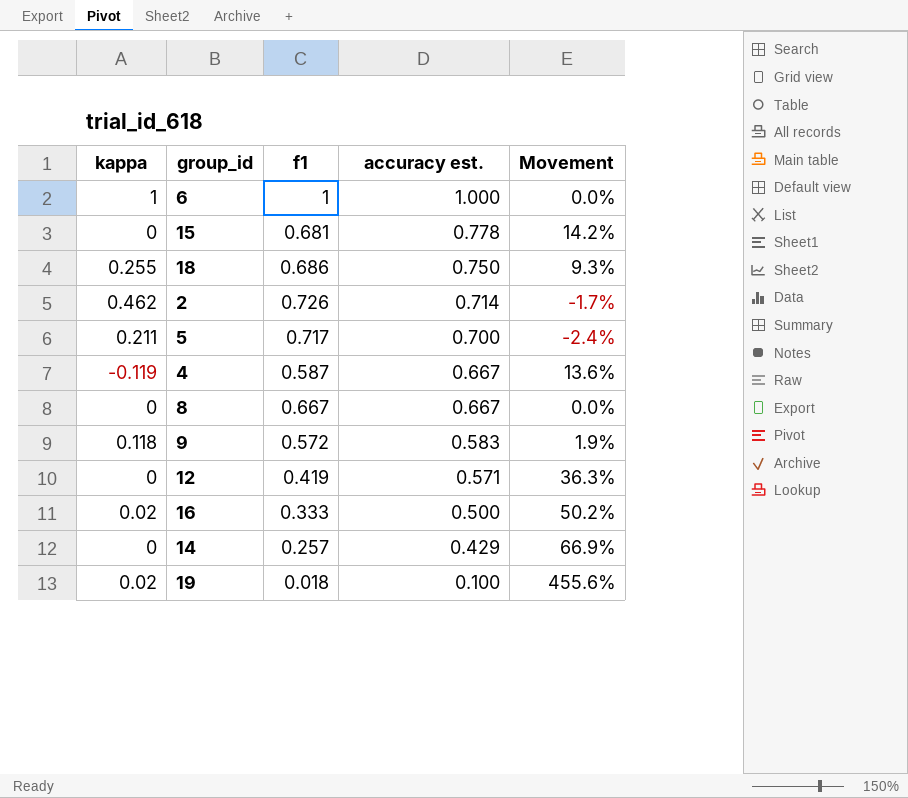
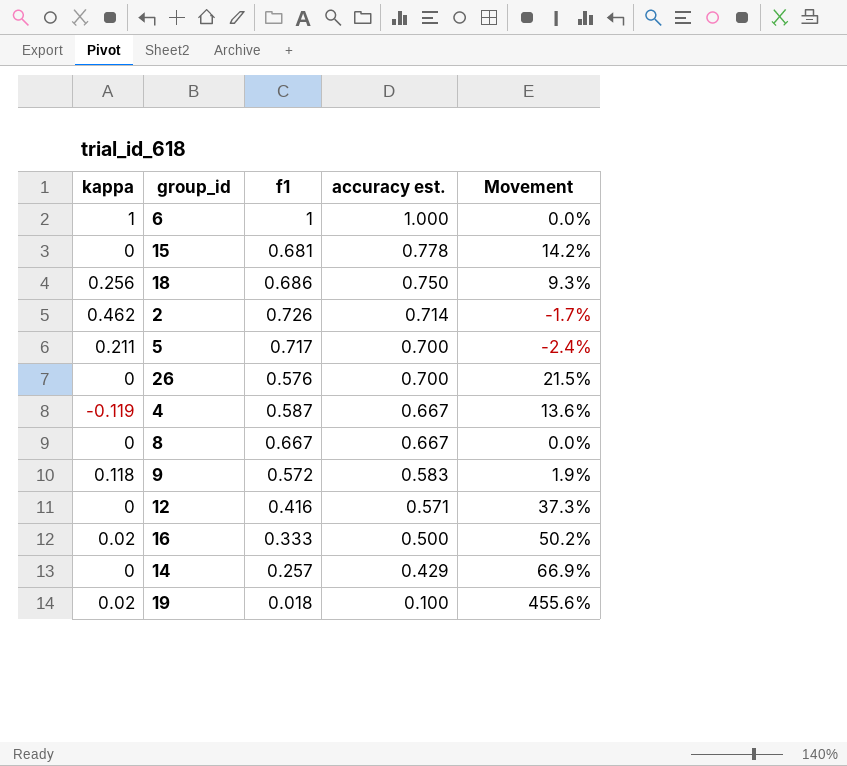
18 | kappa: 0.255 -> 0.256
row 26: none -> 0 | 0.576 | 0.700 | 21.5%
12 | f1: 0.419 -> 0.416
12 | Movement: 36.3% -> 37.3%

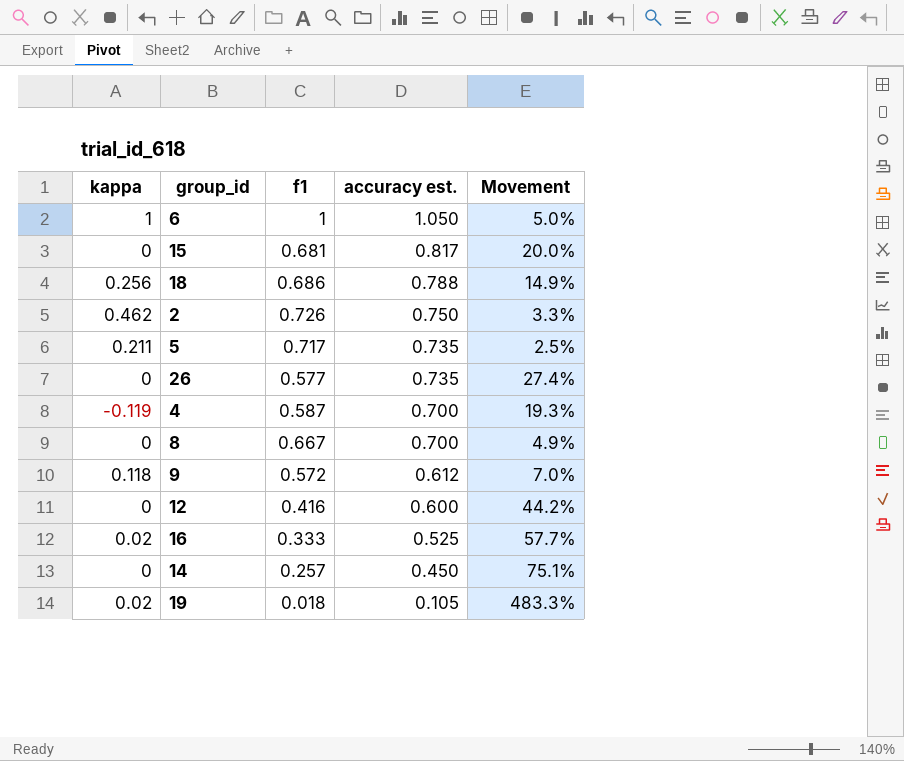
6 | accuracy est.: 1.000 -> 1.050
6 | Movement: 0.0% -> 5.0%
15 | accuracy est.: 0.778 -> 0.817
15 | Movement: 14.2% -> 20.0%
18 | accuracy est.: 0.750 -> 0.788
18 | Movement: 9.3% -> 14.9%
2 | accuracy est.: 0.714 -> 0.750
2 | Movement: -1.7% -> 3.3%
5 | accuracy est.: 0.700 -> 0.735
5 | Movement: -2.4% -> 2.5%
26 | f1: 0.576 -> 0.577
26 | accuracy est.: 0.700 -> 0.735
26 | Movement: 21.5% -> 27.4%
4 | accuracy est.: 0.667 -> 0.700
4 | Movement: 13.6% -> 19.3%
8 | accuracy est.: 0.667 -> 0.700
8 | Movement: 0.0% -> 4.9%
9 | accuracy est.: 0.583 -> 0.612
9 | Movement: 1.9% -> 7.0%
12 | accuracy est.: 0.571 -> 0.600
12 | Movement: 37.3% -> 44.2%
16 | accuracy est.: 0.500 -> 0.525
16 | Movement: 50.2% -> 57.7%
14 | accuracy est.: 0.429 -> 0.450
14 | Movement: 66.9% -> 75.1%
19 | accuracy est.: 0.100 -> 0.105
19 | Movement: 455.6% -> 483.3%

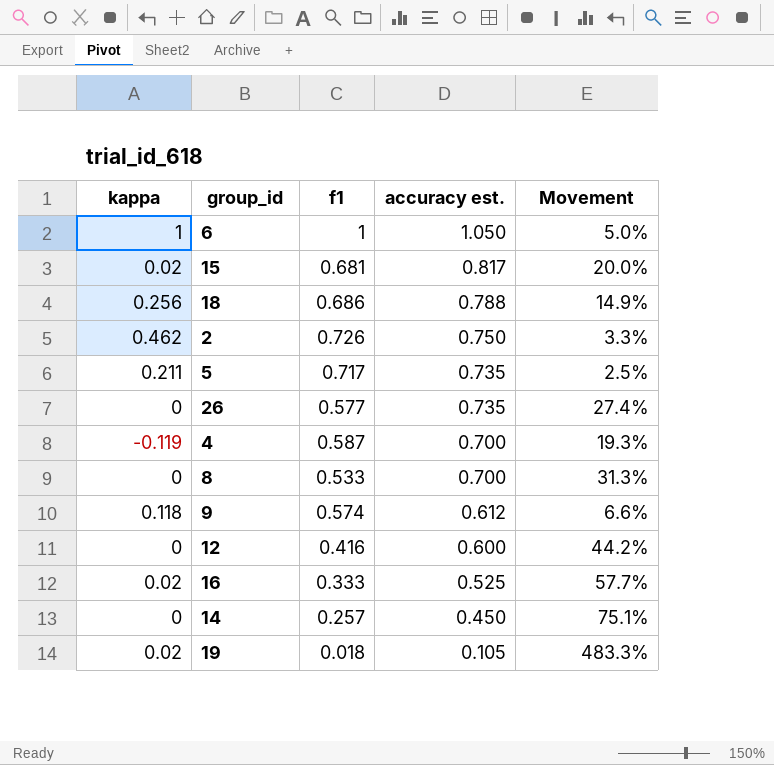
15 | kappa: 0 -> 0.02
8 | f1: 0.667 -> 0.533
8 | Movement: 4.9% -> 31.3%
9 | f1: 0.572 -> 0.574
9 | Movement: 7.0% -> 6.6%

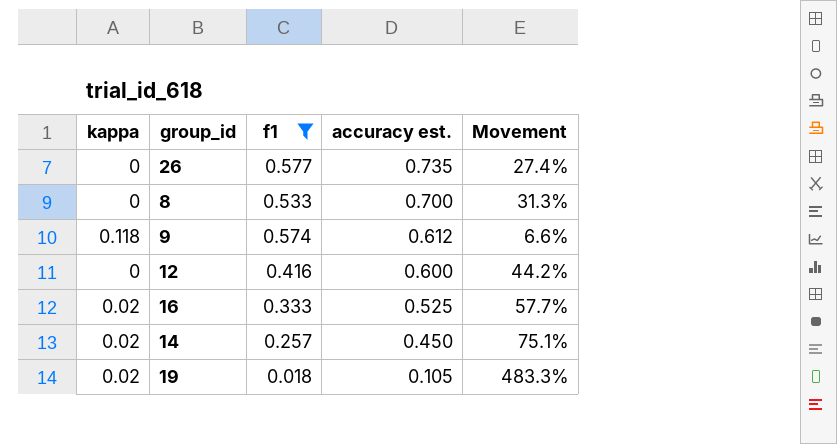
filter: none -> f1 <= 0.577
14 | kappa: 0 -> 0.02

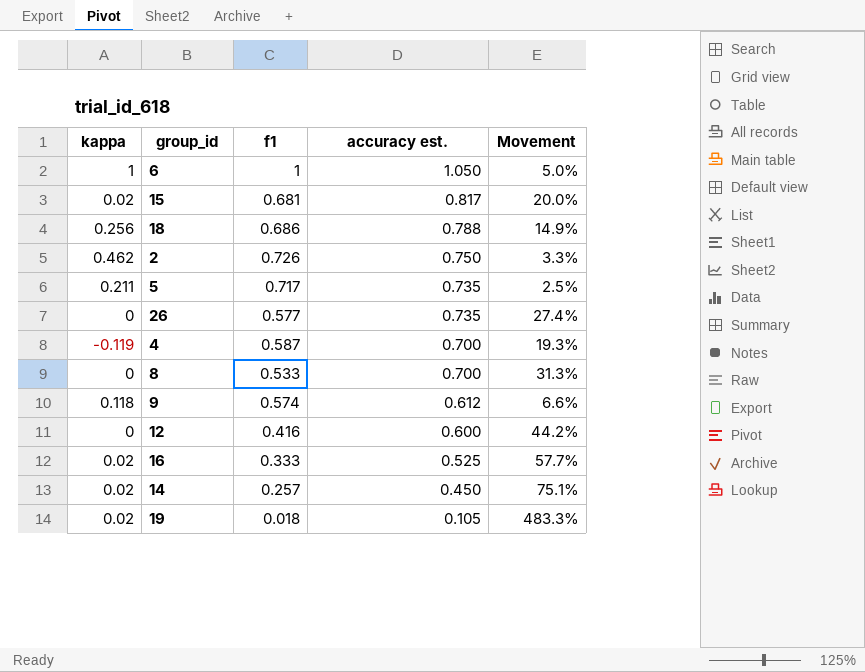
filter: f1 <= 0.577 -> none

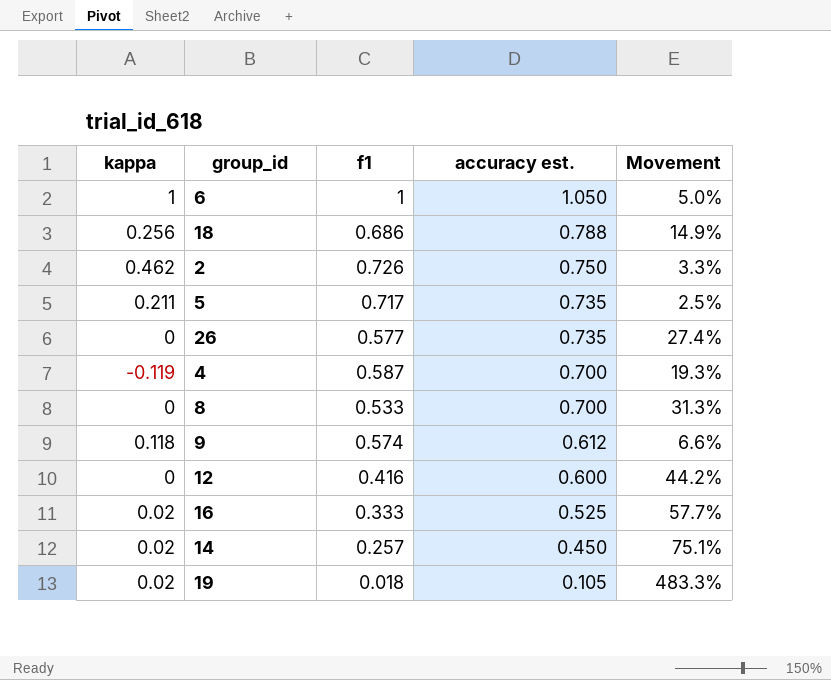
row 15: 0.02 | 0.681 | 0.817 | 20.0% -> none

